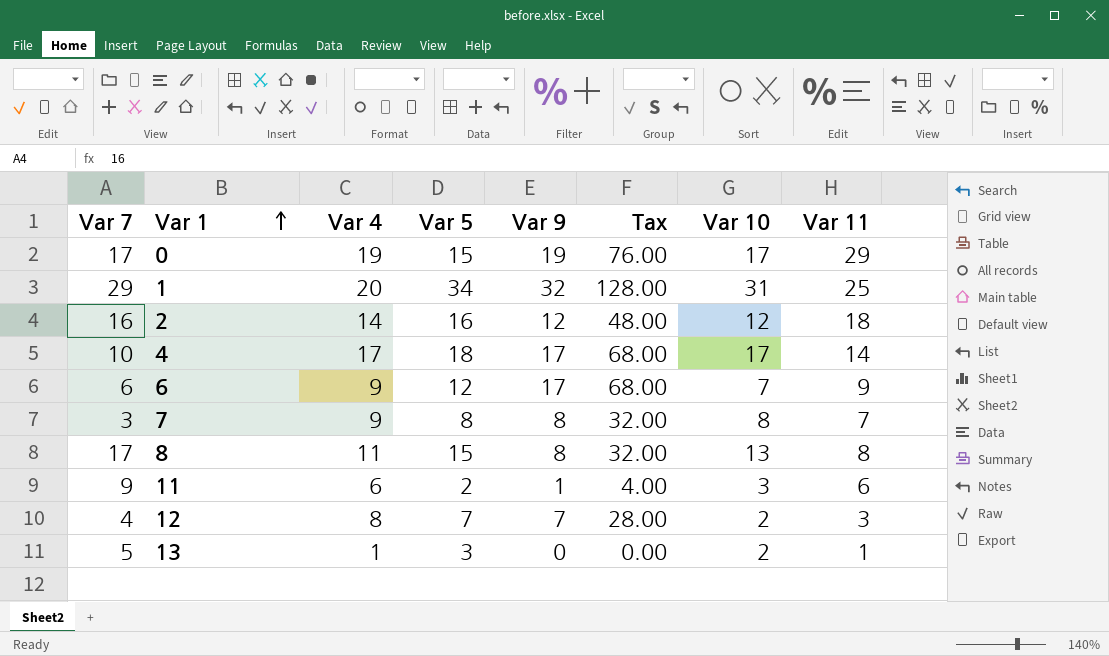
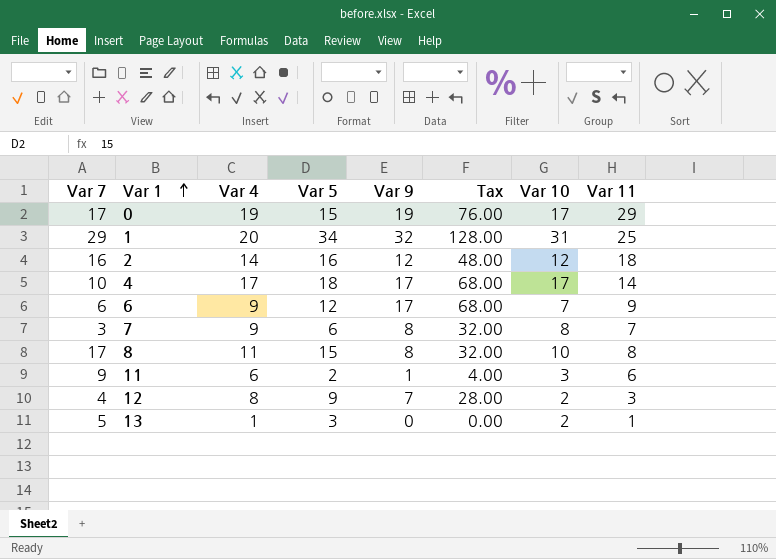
7 | Var 5: 8 -> 6
8 | Var 10: 13 -> 10
12 | Var 5: 7 -> 9

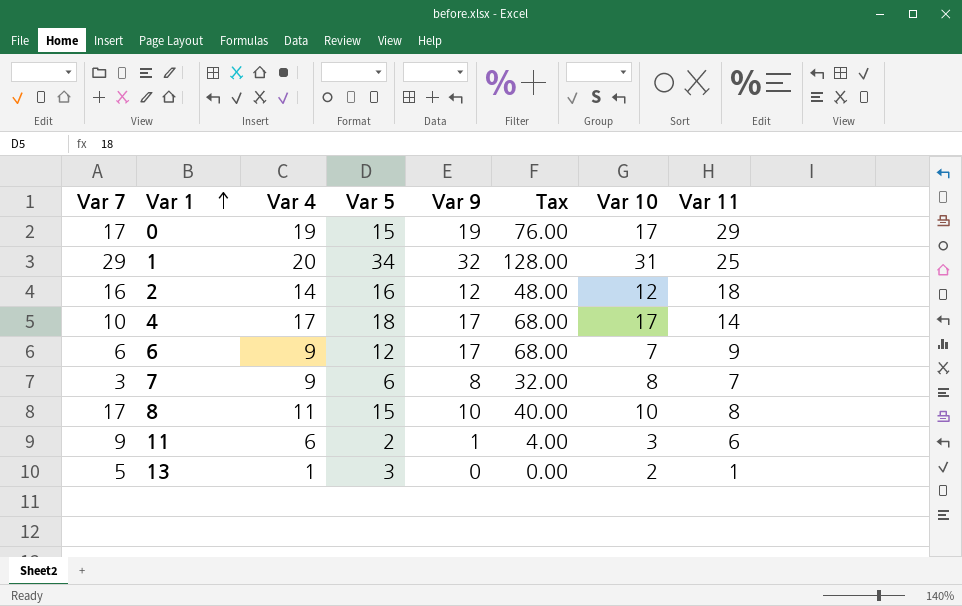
row 12: 4 | 8 | 9 | 7 | 28.00 | 2 | 3 -> none
8 | Var 9: 8 -> 10
8 | Tax: 32.00 -> 40.00

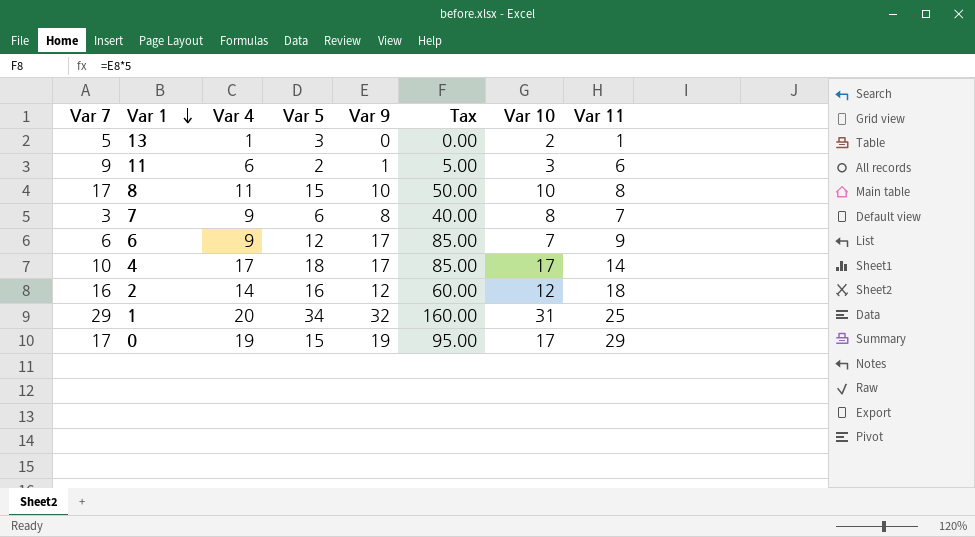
row order: Var 1 ascending -> Var 1 descending
column Tax | formula: [Var 9] * 4 -> [Var 9] * 5

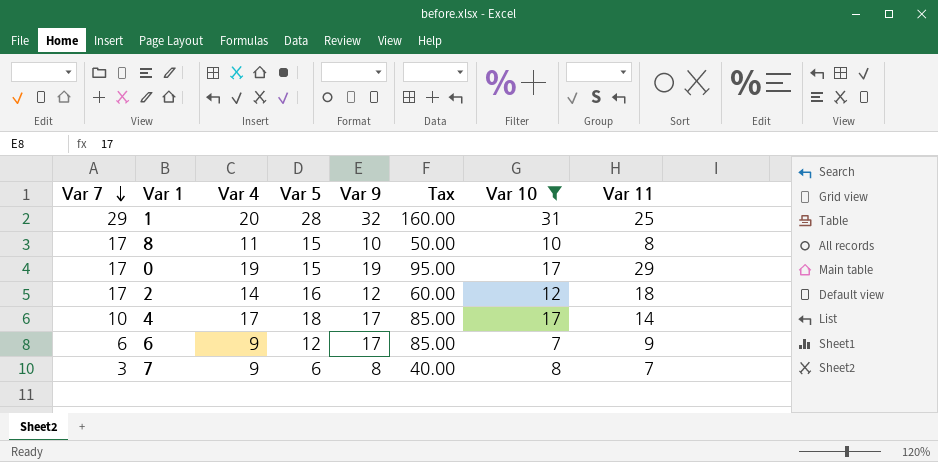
filter: none -> Var 10 >= 7
row order: Var 1 descending -> Var 7 descending
1 | Var 5: 34 -> 28
2 | Var 7: 16 -> 17

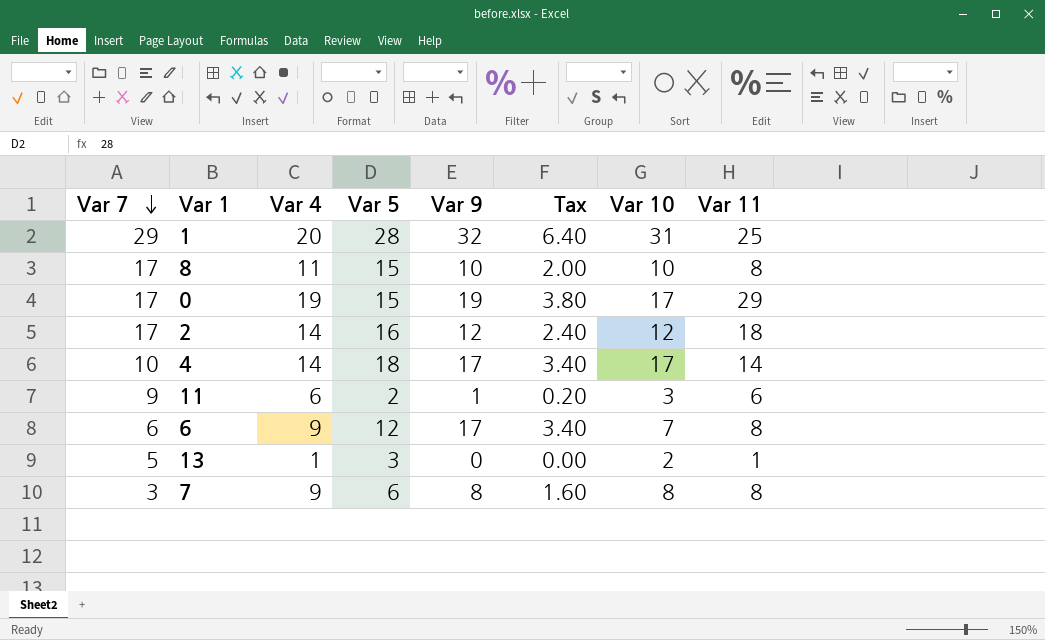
filter: Var 10 >= 7 -> none
column Tax | formula: [Var 9] * 5 -> [Var 9] * 0.2
4 | Var 4: 17 -> 14
6 | Var 11: 9 -> 8
7 | Var 11: 7 -> 8

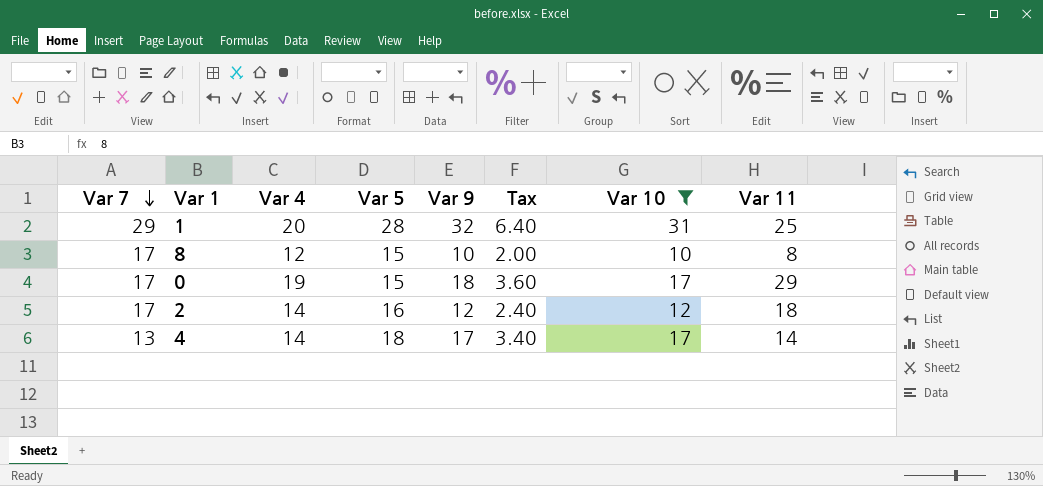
filter: none -> Var 10 >= 10
8 | Var 4: 11 -> 12
0 | Var 9: 19 -> 18
0 | Tax: 3.80 -> 3.60
4 | Var 7: 10 -> 13

